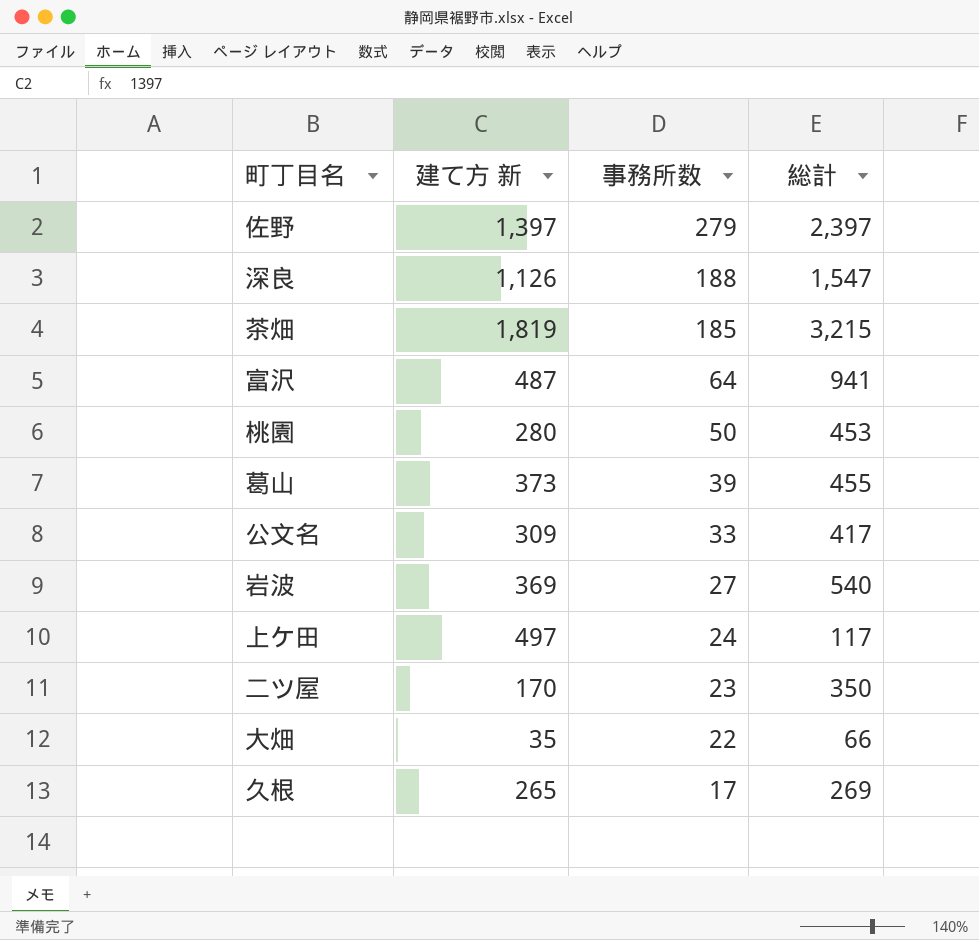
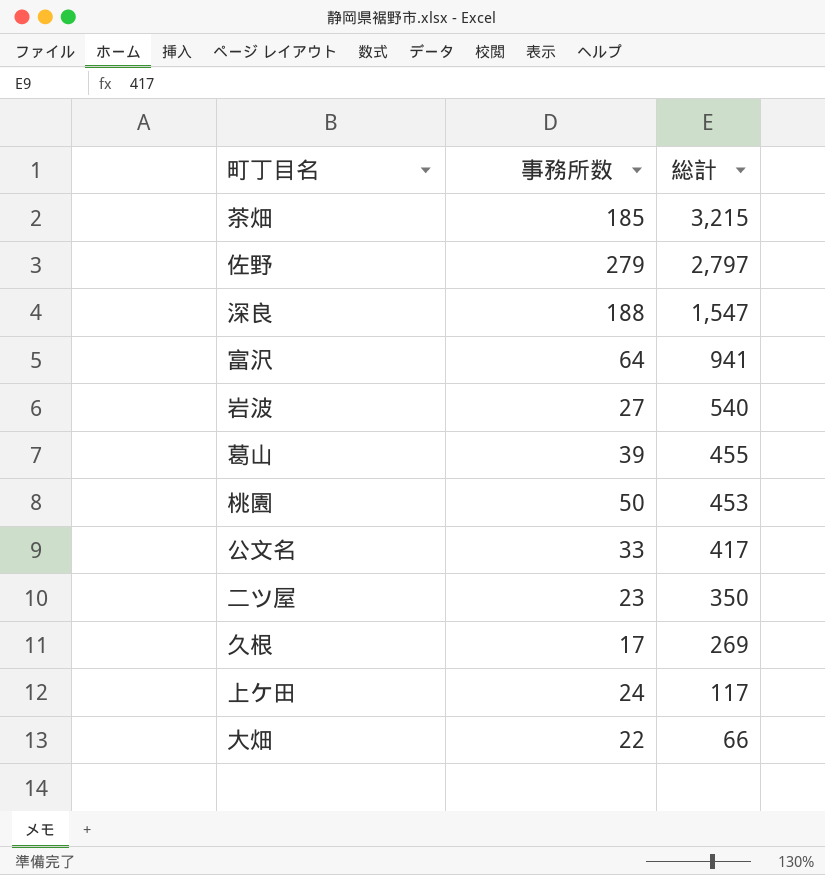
row order: 事務所数 descending -> 総計 descending
column 建て方 新 | position: 2 -> none
佐野 | 総計: 2,397 -> 2,797

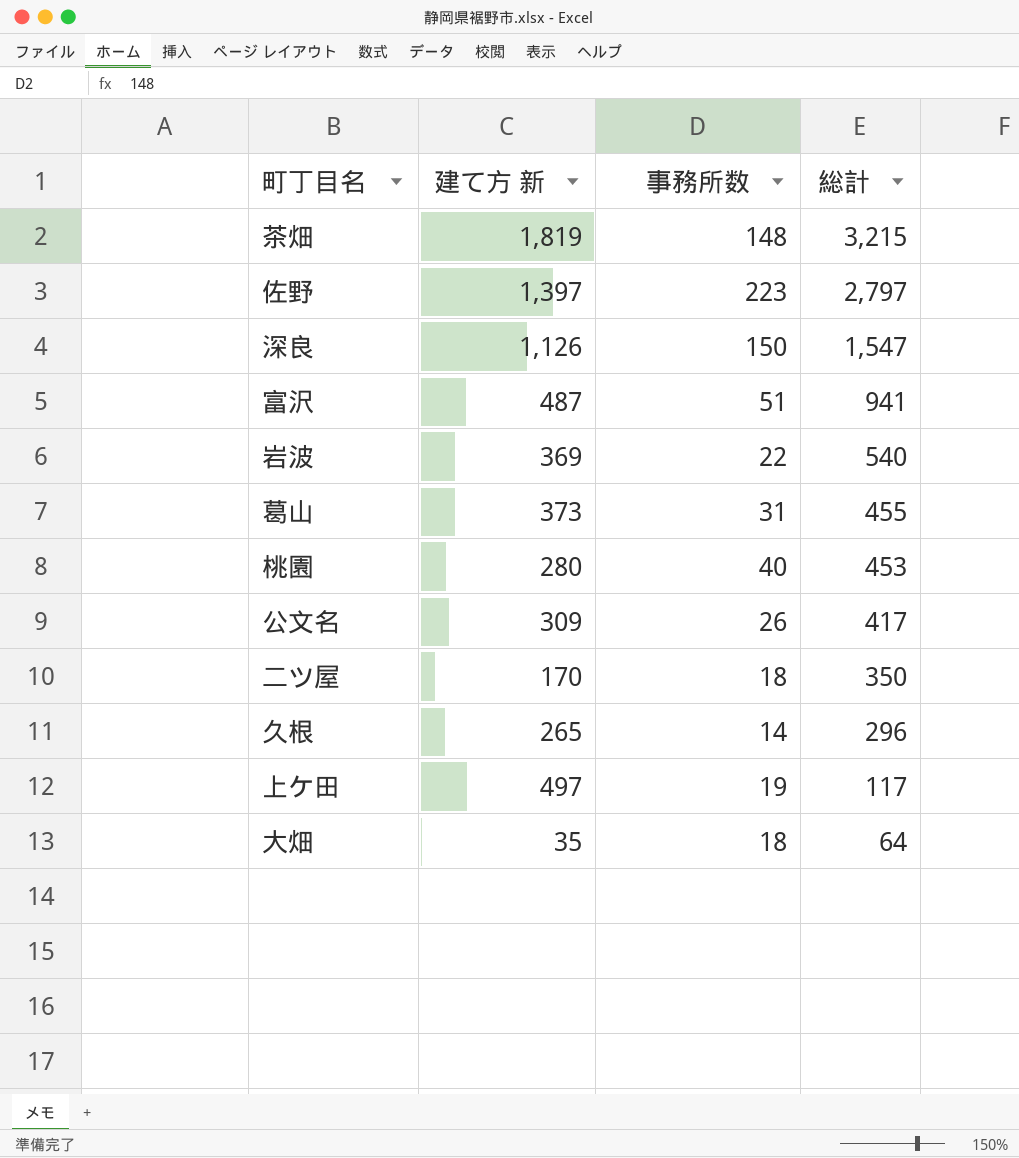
column 建て方 新 | position: none -> 2
茶畑 | 事務所数: 185 -> 148
佐野 | 事務所数: 279 -> 223
深良 | 事務所数: 188 -> 150
富沢 | 事務所数: 64 -> 51
岩波 | 事務所数: 27 -> 22
葛山 | 事務所数: 39 -> 31
桃園 | 事務所数: 50 -> 40
公文名 | 事務所数: 33 -> 26
二ツ屋 | 事務所数: 23 -> 18
久根 | 事務所数: 17 -> 14
久根 | 総計: 269 -> 296
上ケ田 | 事務所数: 24 -> 19
大畑 | 事務所数: 22 -> 18
大畑 | 総計: 66 -> 64

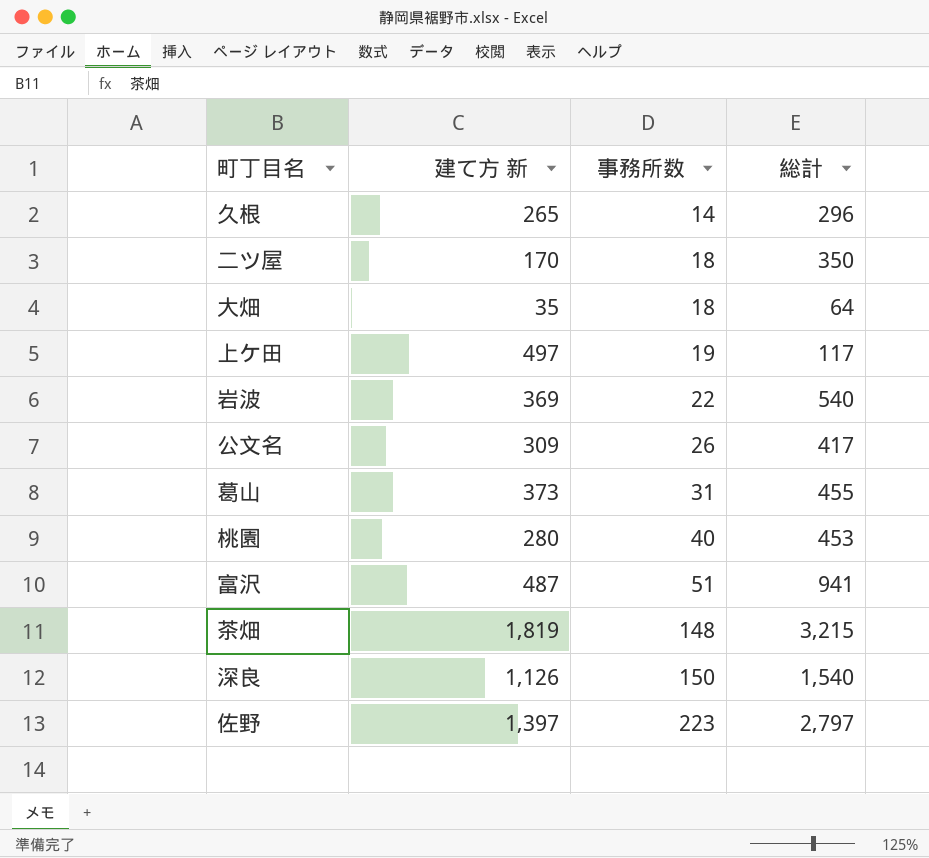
row order: 総計 descending -> 事務所数 ascending
深良 | 総計: 1,547 -> 1,540

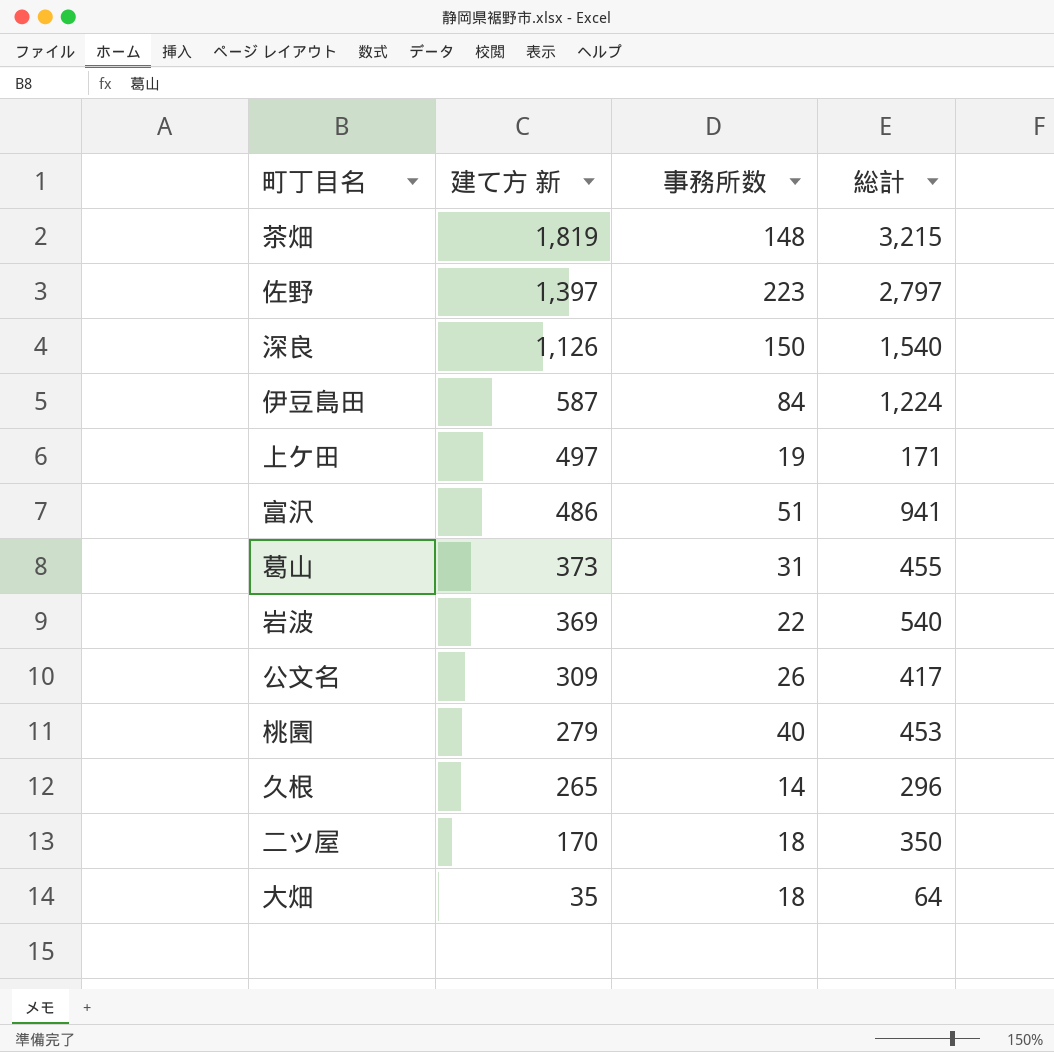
row order: 事務所数 ascending -> 建て方 新 descending
row 伊豆島田: none -> 587 | 84 | 1,224
上ケ田 | 総計: 117 -> 171
富沢 | 建て方 新: 487 -> 486
桃園 | 建て方 新: 280 -> 279

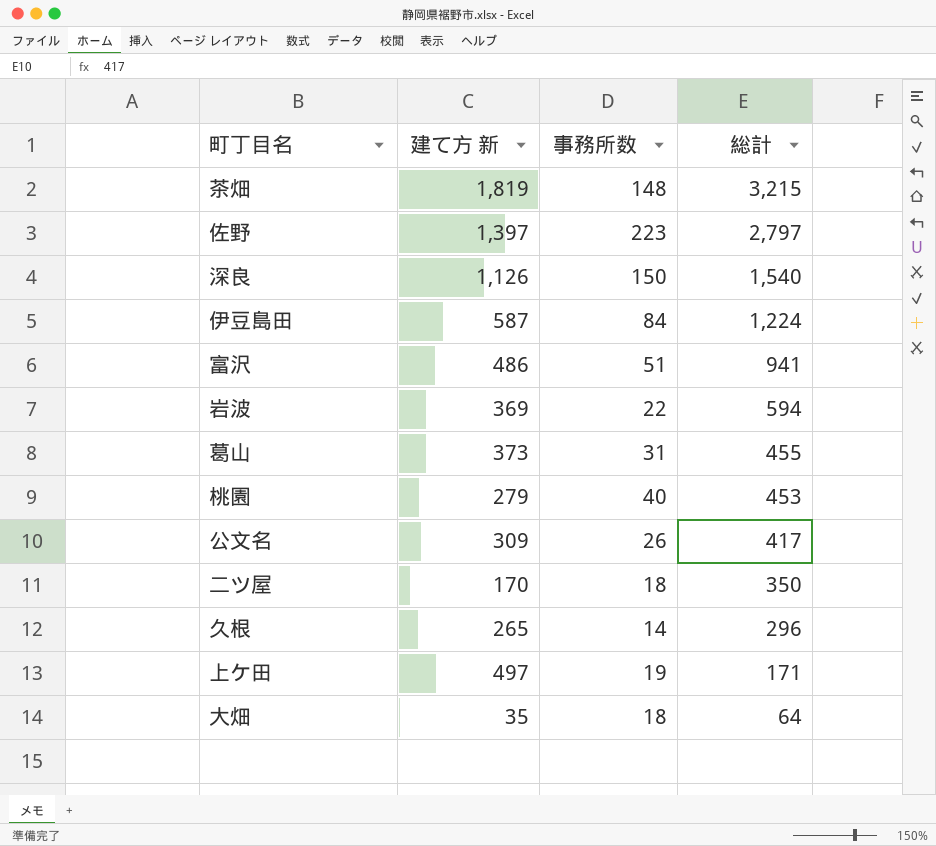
row order: 建て方 新 descending -> 総計 descending
岩波 | 総計: 540 -> 594

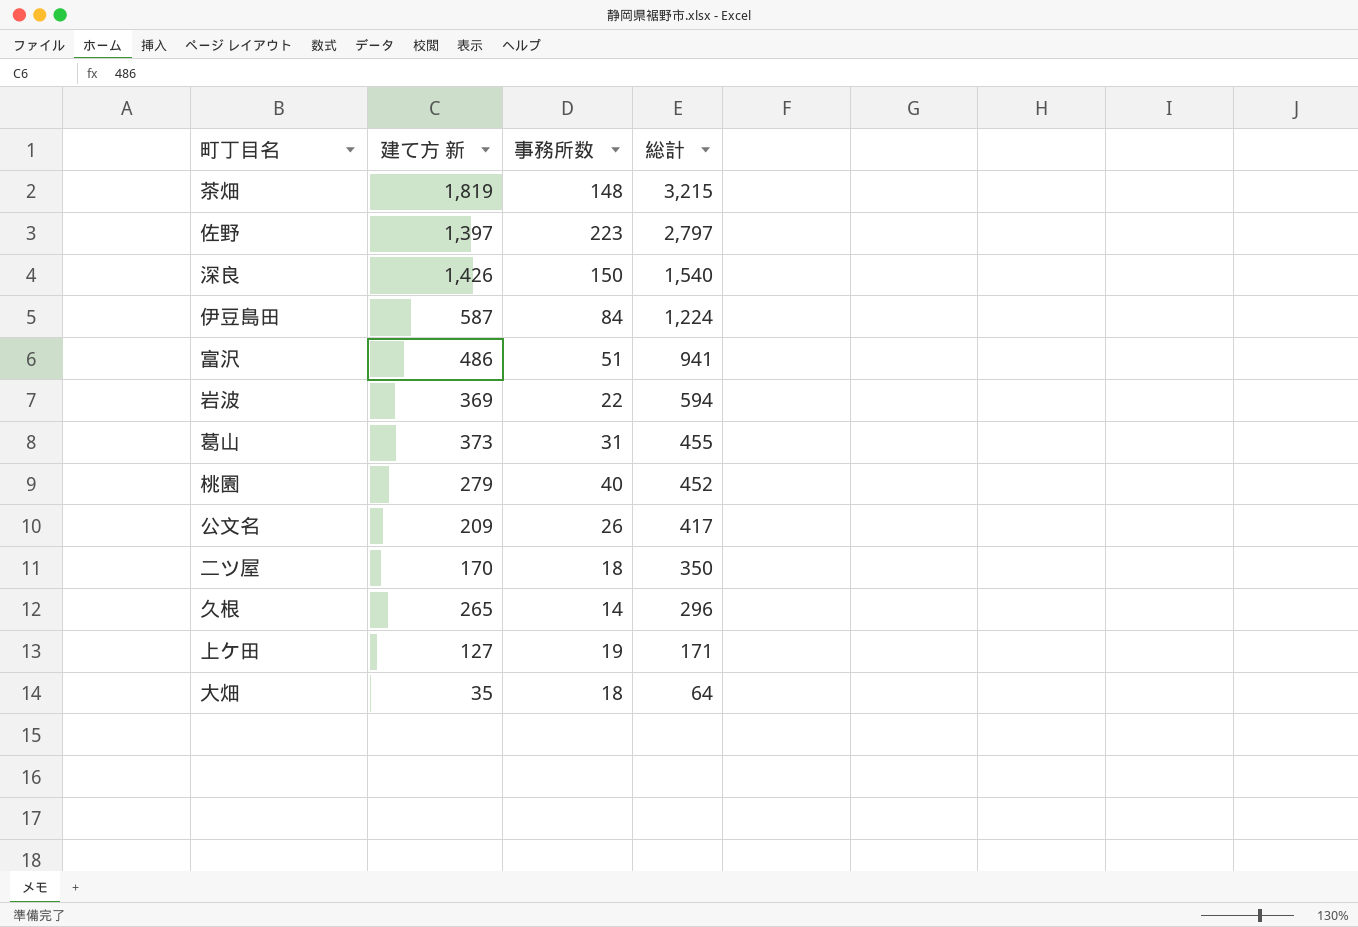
深良 | 建て方 新: 1,126 -> 1,426
桃園 | 総計: 453 -> 452
公文名 | 建て方 新: 309 -> 209
上ケ田 | 建て方 新: 497 -> 127

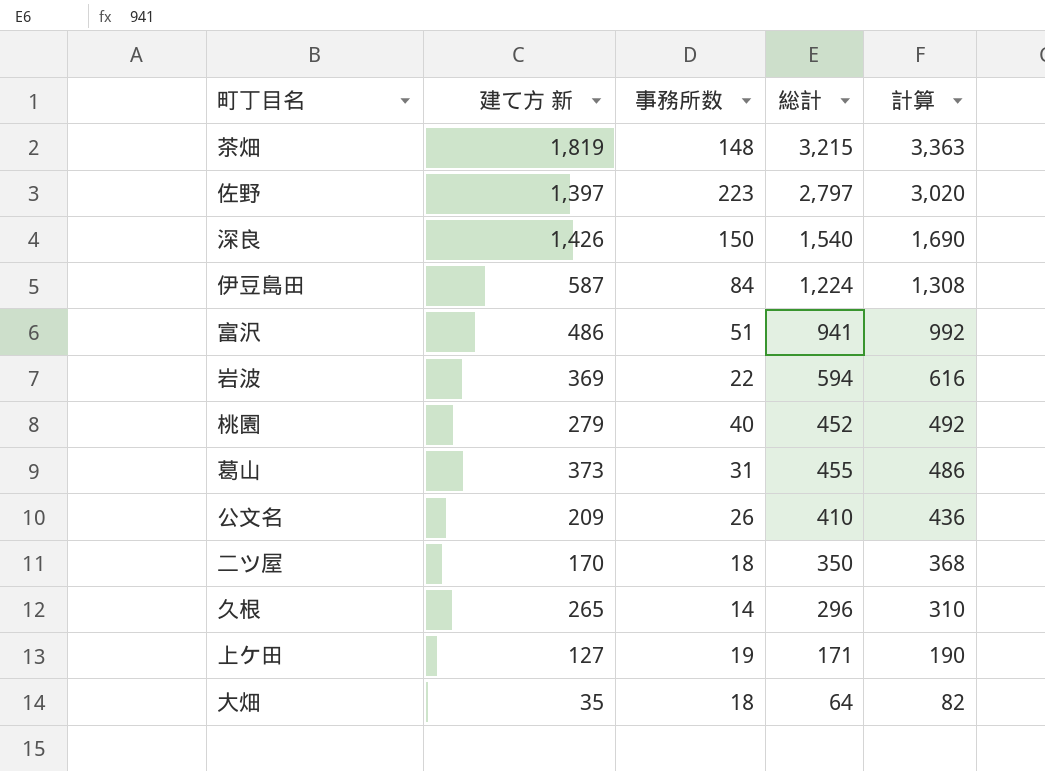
row order: 総計 descending -> 計算 descending
column 計算 | formula: none -> [事務所数] + [総計]
公文名 | 総計: 417 -> 410

